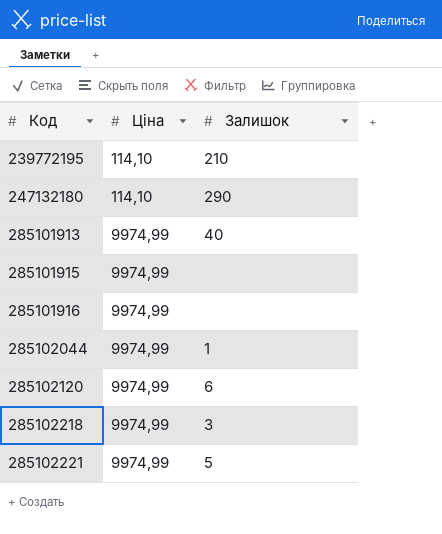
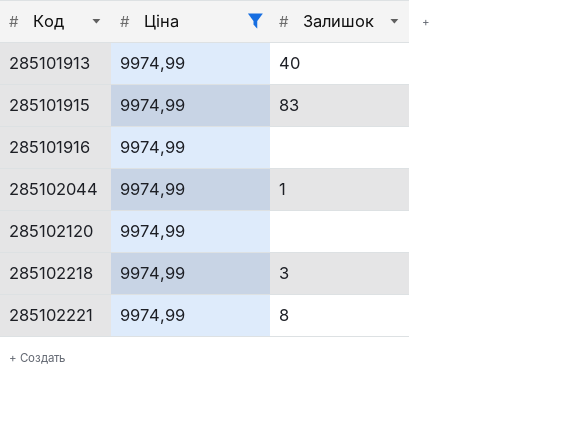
filter: none -> Ціна = 9974,99
285101915 | Залишок: none -> 83
285102120 | Залишок: 6 -> none
285102221 | Залишок: 5 -> 8

